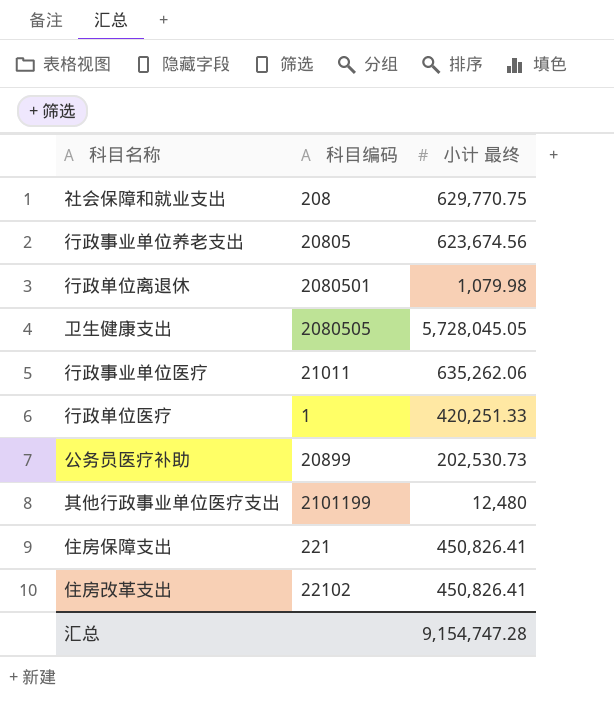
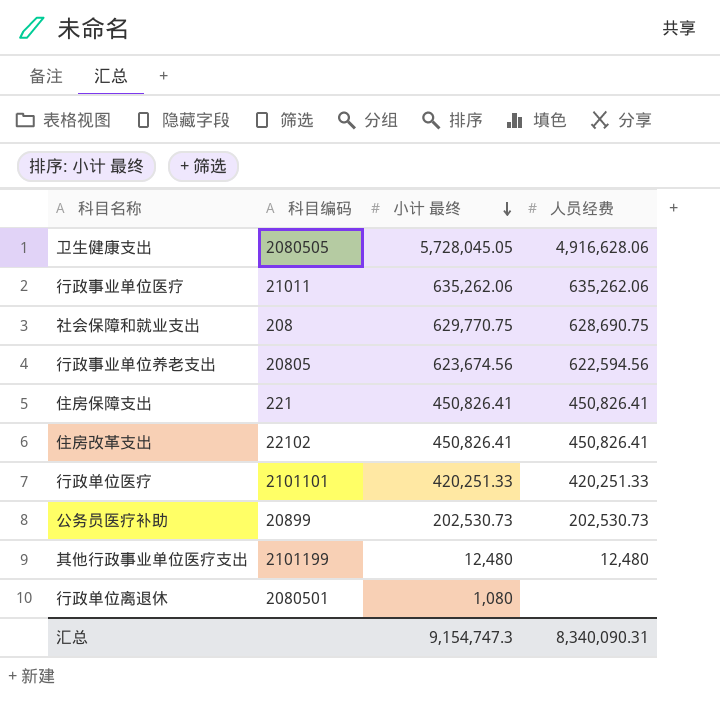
row order: none -> 小计 最终 descending
column 人员经费 | position: none -> 4
行政单位医疗 | 科目编码: 1 -> 2101101
行政单位离退休 | 小计 最终: 1,079.98 -> 1,080
汇总 | 小计 最终: 9,154,747.28 -> 9,154,747.3

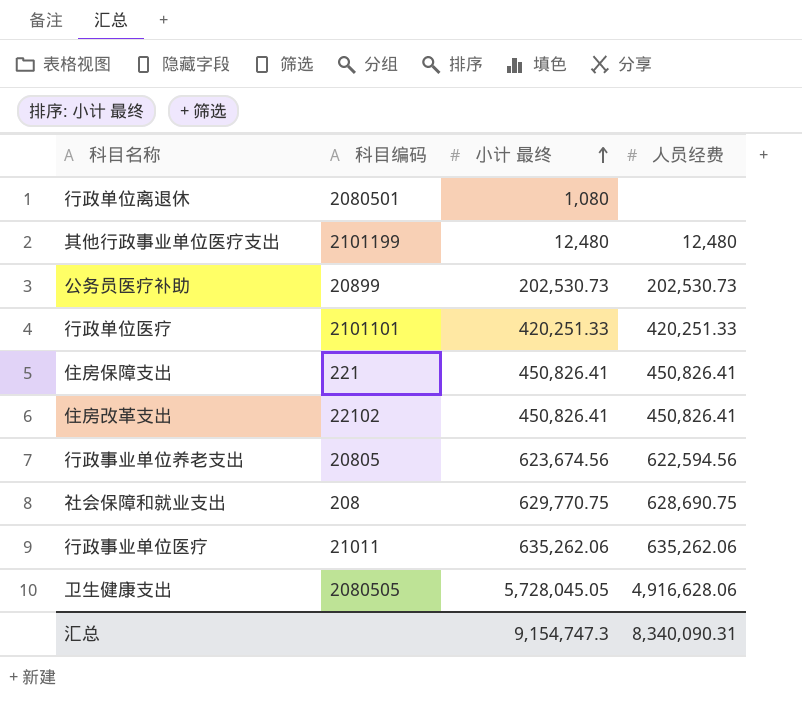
row order: 小计 最终 descending -> 小计 最终 ascending

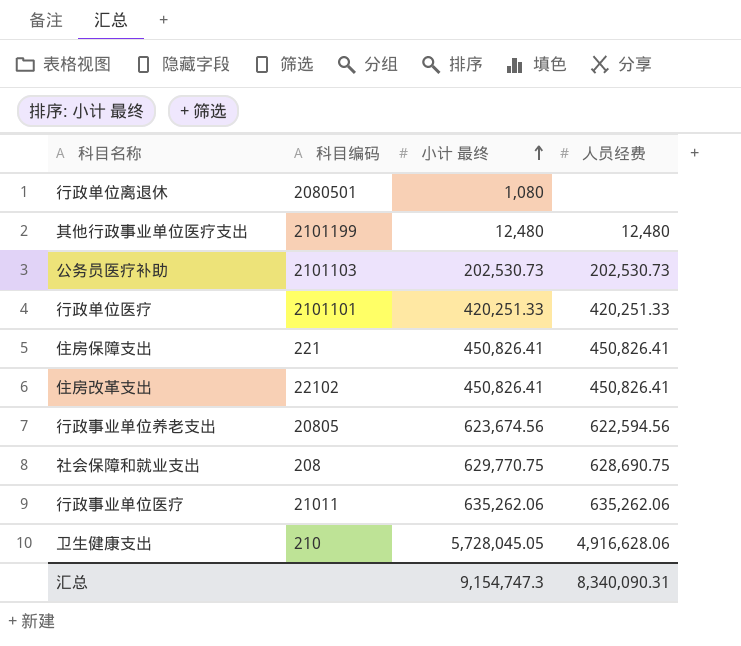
公务员医疗补助 | 科目编码: 20899 -> 2101103
卫生健康支出 | 科目编码: 2080505 -> 210

